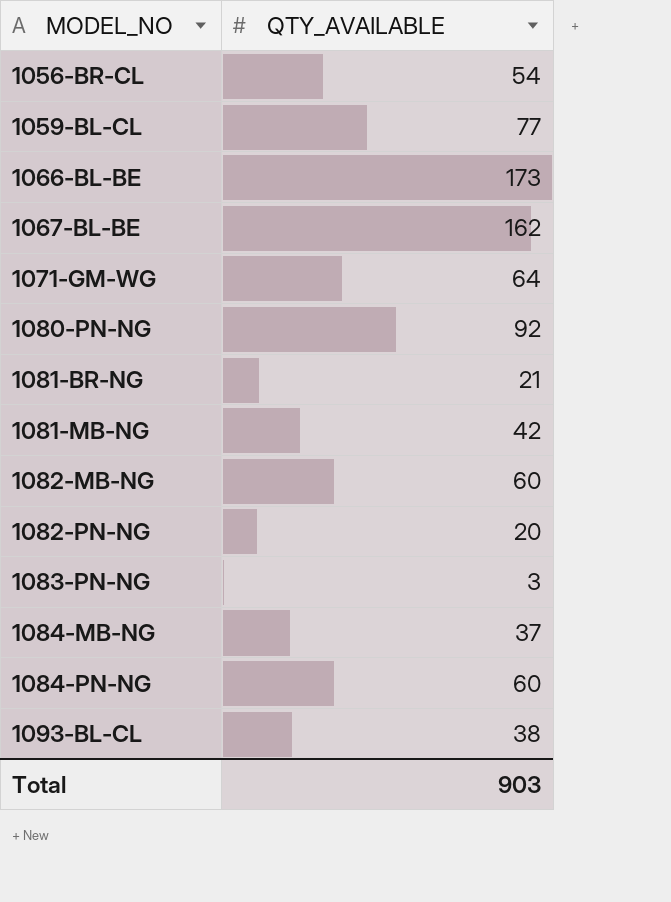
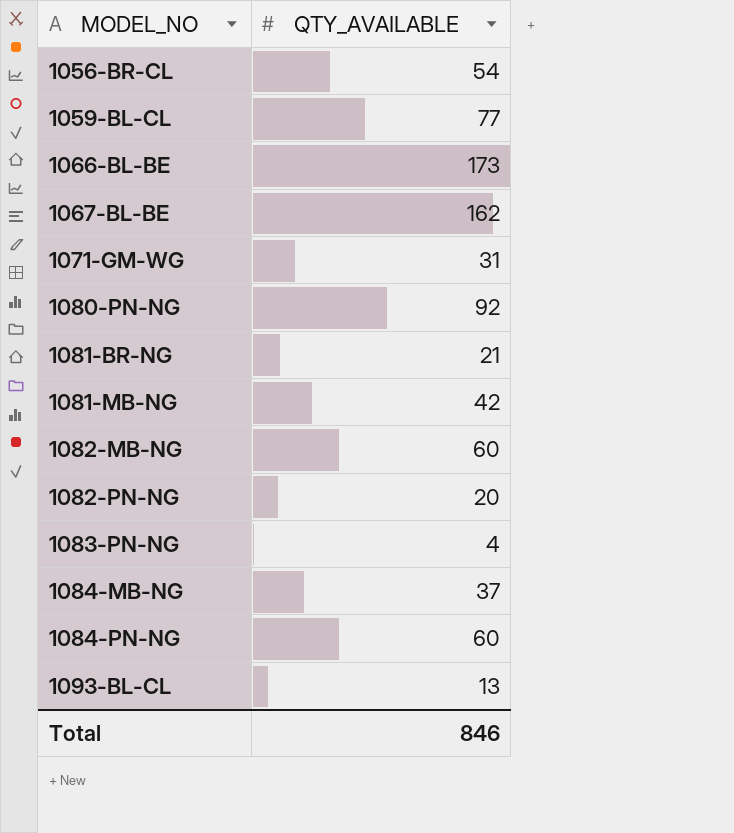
1071-GM-WG | QTY_AVAILABLE: 64 -> 31
1083-PN-NG | QTY_AVAILABLE: 3 -> 4
1093-BL-CL | QTY_AVAILABLE: 38 -> 13
Total | QTY_AVAILABLE: 903 -> 846

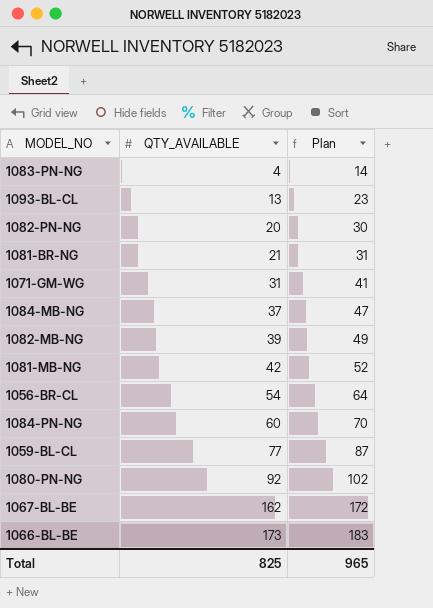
row order: MODEL_NO ascending -> QTY_AVAILABLE ascending
column Plan | formula: none -> [QTY_AVAILABLE] + 10
1082-MB-NG | QTY_AVAILABLE: 60 -> 39
Total | QTY_AVAILABLE: 846 -> 825

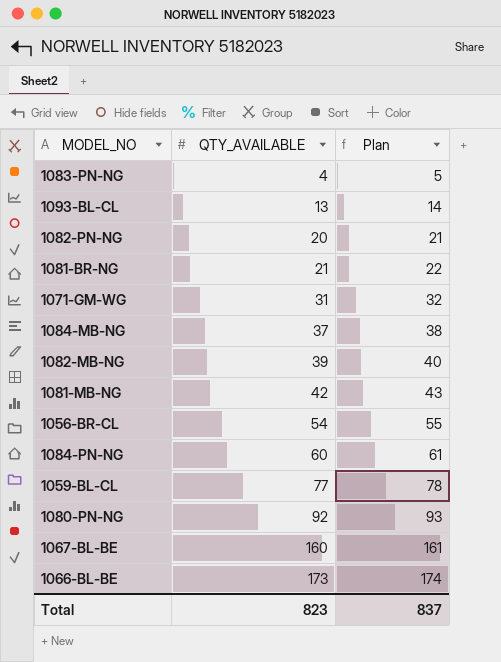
column Plan | formula: [QTY_AVAILABLE] + 10 -> [QTY_AVAILABLE] + 1
1067-BL-BE | QTY_AVAILABLE: 162 -> 160
Total | QTY_AVAILABLE: 825 -> 823
Total | Plan: 965 -> 837

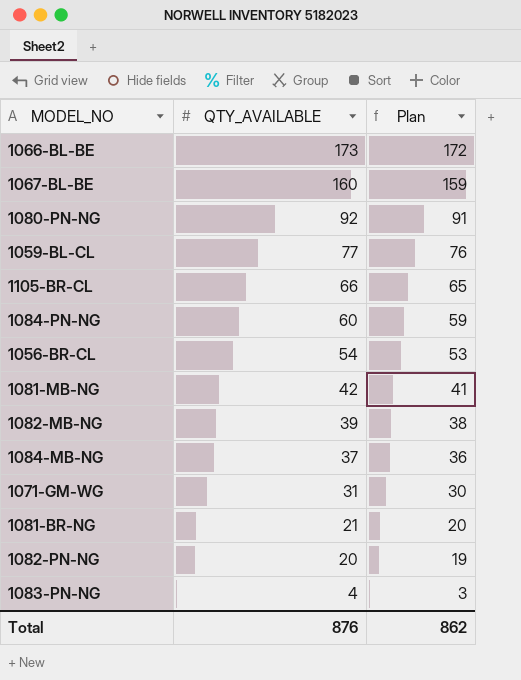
row order: QTY_AVAILABLE ascending -> QTY_AVAILABLE descending
column Plan | formula: [QTY_AVAILABLE] + 1 -> [QTY_AVAILABLE] - 1
row 1093-BL-CL: 13 | 14 -> none
row 1105-BR-CL: none -> 66 | 65
Total | QTY_AVAILABLE: 823 -> 876
Total | Plan: 837 -> 862

